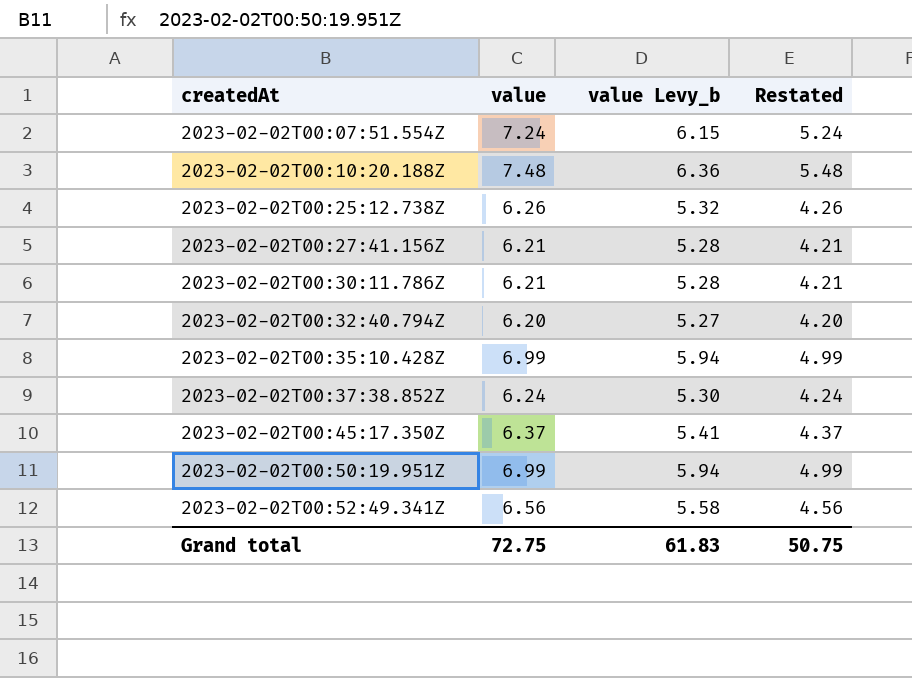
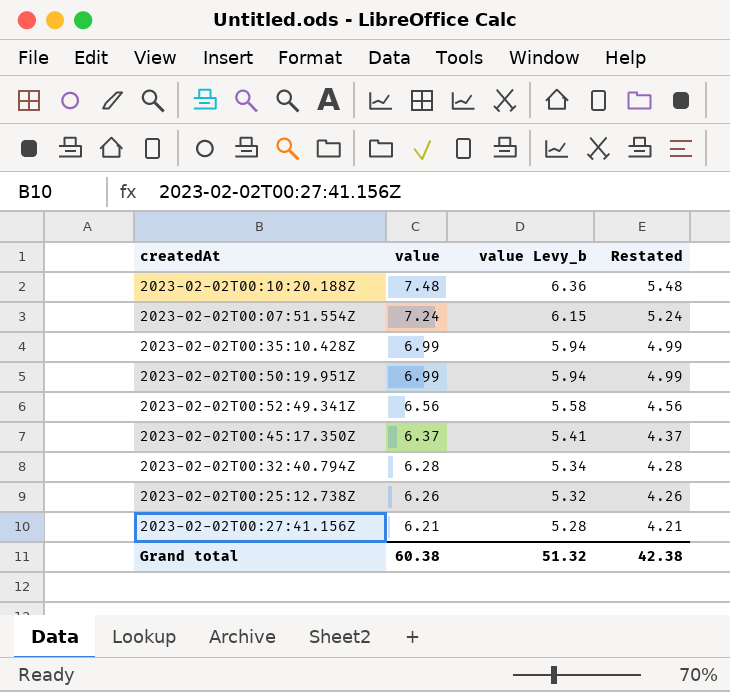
row order: createdAt ascending -> value descending
row 2023-02-02T00:30:11.786Z: 6.21 | 5.28 | 4.21 -> none
row 2023-02-02T00:37:38.852Z: 6.24 | 5.30 | 4.24 -> none
2023-02-02T00:32:40.794Z | value: 6.20 -> 6.28
2023-02-02T00:32:40.794Z | value Levy_b: 5.27 -> 5.34
2023-02-02T00:32:40.794Z | Restated: 4.20 -> 4.28
Grand total | value: 72.75 -> 60.38
Grand total | value Levy_b: 61.83 -> 51.32
Grand total | Restated: 50.75 -> 42.38

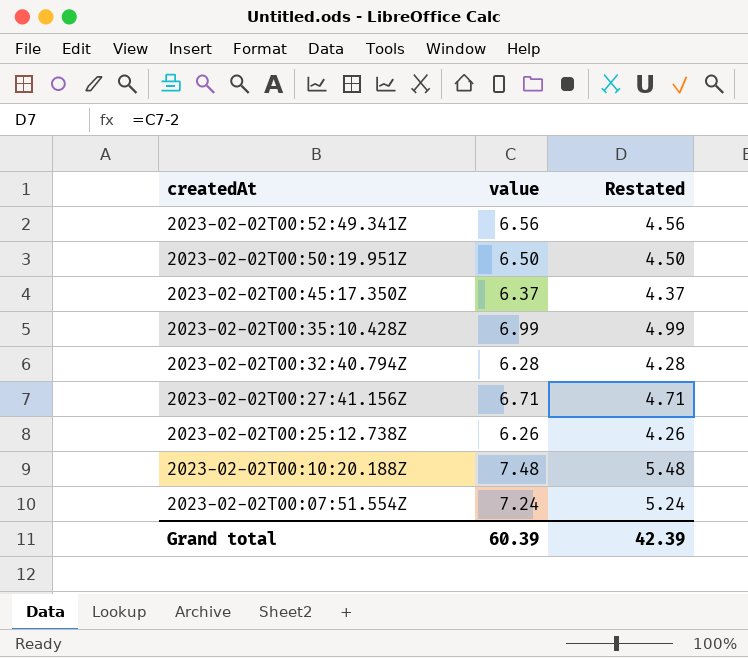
row order: value descending -> createdAt descending
column value Levy_b | formula: [value] * 0.85 -> none
2023-02-02T00:50:19.951Z | value: 6.99 -> 6.50
2023-02-02T00:50:19.951Z | Restated: 4.99 -> 4.50
2023-02-02T00:27:41.156Z | value: 6.21 -> 6.71
2023-02-02T00:27:41.156Z | Restated: 4.21 -> 4.71
Grand total | value: 60.38 -> 60.39
Grand total | Restated: 42.38 -> 42.39

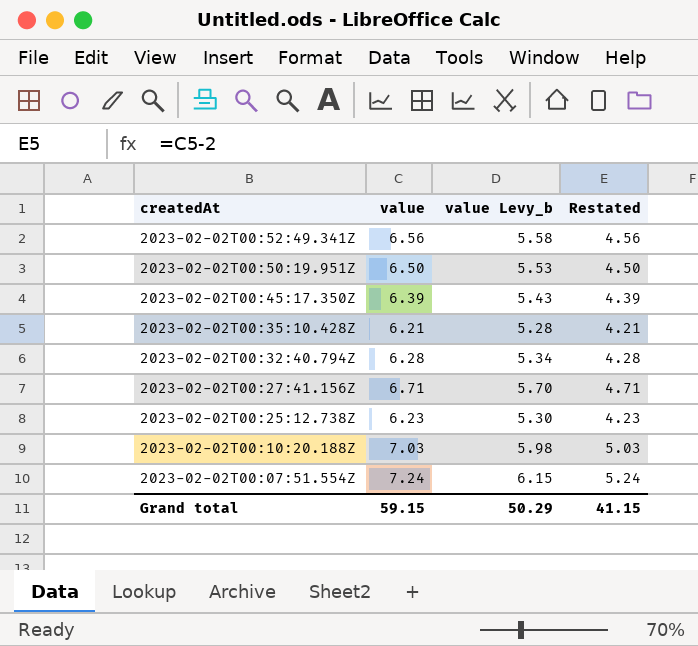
column value Levy_b | formula: none -> [value] * 0.85
2023-02-02T00:45:17.350Z | value: 6.37 -> 6.39
2023-02-02T00:45:17.350Z | Restated: 4.37 -> 4.39
2023-02-02T00:35:10.428Z | value: 6.99 -> 6.21
2023-02-02T00:35:10.428Z | Restated: 4.99 -> 4.21
2023-02-02T00:25:12.738Z | value: 6.26 -> 6.23
2023-02-02T00:25:12.738Z | Restated: 4.26 -> 4.23
2023-02-02T00:10:20.188Z | value: 7.48 -> 7.03
2023-02-02T00:10:20.188Z | Restated: 5.48 -> 5.03
Grand total | value: 60.39 -> 59.15
Grand total | Restated: 42.39 -> 41.15

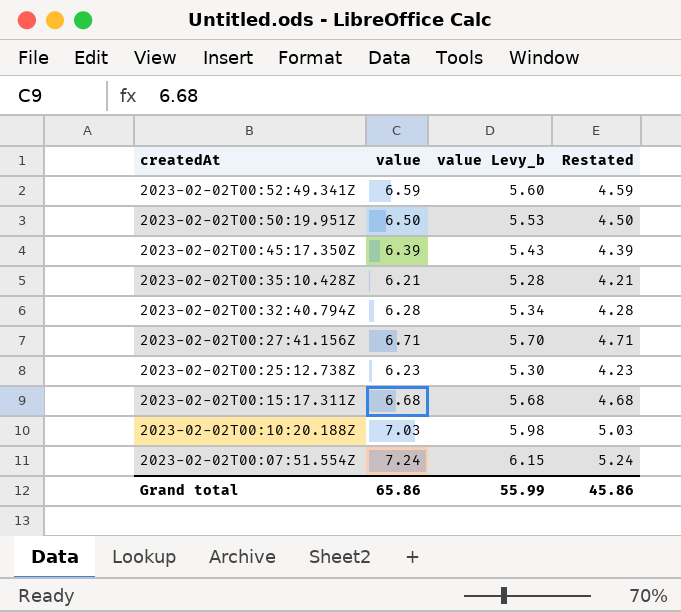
2023-02-02T00:52:49.341Z | value: 6.56 -> 6.59
2023-02-02T00:52:49.341Z | value Levy_b: 5.58 -> 5.60
2023-02-02T00:52:49.341Z | Restated: 4.56 -> 4.59
row 2023-02-02T00:15:17.311Z: none -> 6.68 | 5.68 | 4.68
Grand total | value: 59.15 -> 65.86
Grand total | value Levy_b: 50.29 -> 55.99
Grand total | Restated: 41.15 -> 45.86

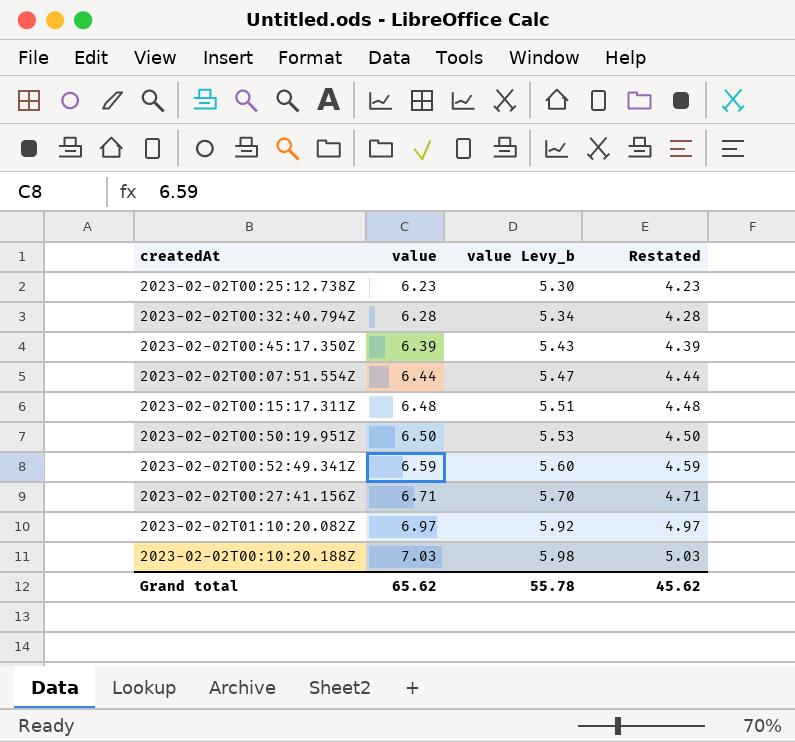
row order: createdAt descending -> value ascending
row 2023-02-02T00:35:10.428Z: 6.21 | 5.28 | 4.21 -> none
2023-02-02T00:07:51.554Z | value: 7.24 -> 6.44
2023-02-02T00:07:51.554Z | value Levy_b: 6.15 -> 5.47
2023-02-02T00:07:51.554Z | Restated: 5.24 -> 4.44
2023-02-02T00:15:17.311Z | value: 6.68 -> 6.48
2023-02-02T00:15:17.311Z | value Levy_b: 5.68 -> 5.51
2023-02-02T00:15:17.311Z | Restated: 4.68 -> 4.48
row 2023-02-02T01:10:20.082Z: none -> 6.97 | 5.92 | 4.97
Grand total | value: 65.86 -> 65.62
Grand total | value Levy_b: 55.99 -> 55.78
Grand total | Restated: 45.86 -> 45.62

